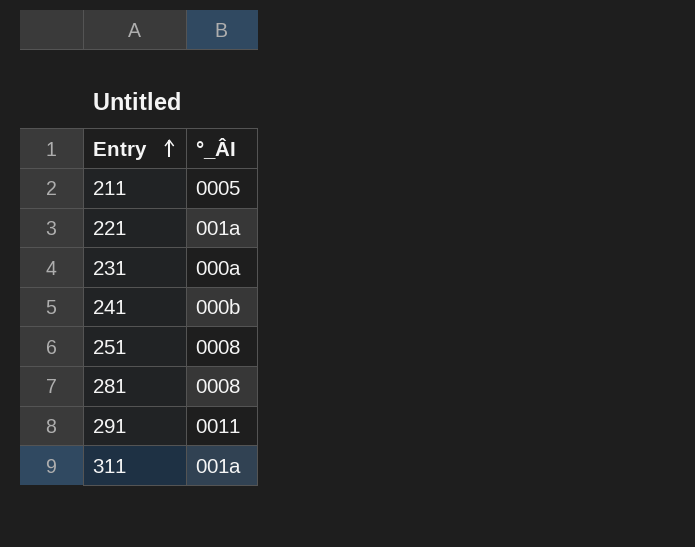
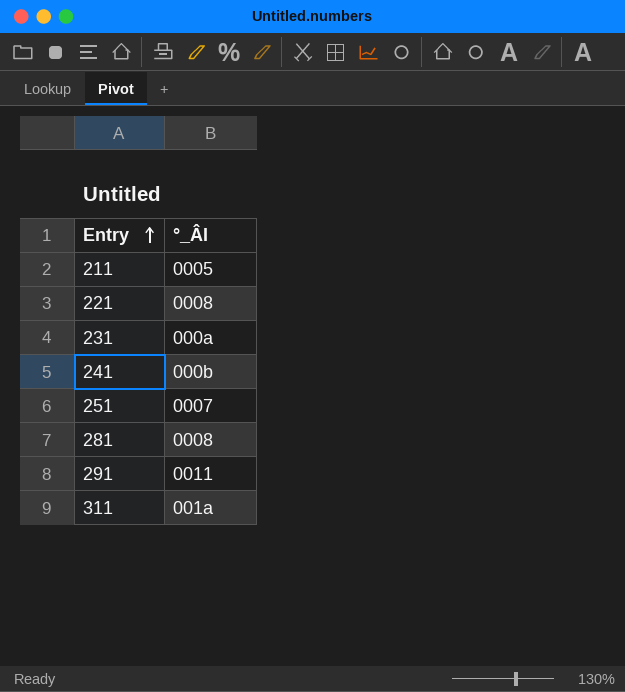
221 | °_ÂI: 001a -> 0008
251 | °_ÂI: 0008 -> 0007

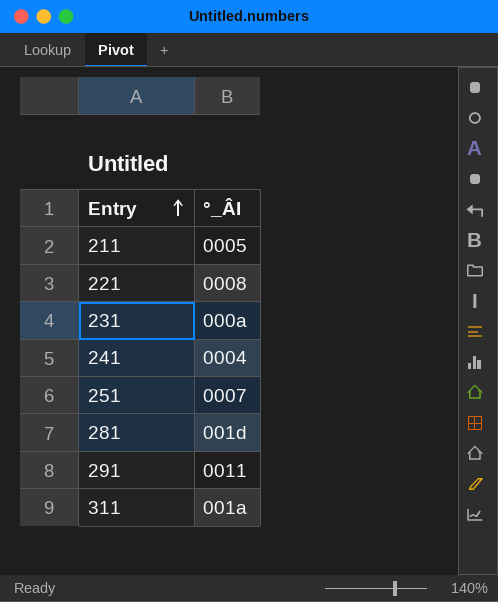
241 | °_ÂI: 000b -> 0004
281 | °_ÂI: 0008 -> 001d

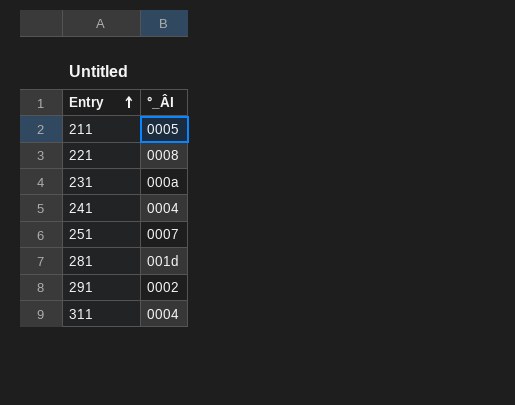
291 | °_ÂI: 0011 -> 0002
311 | °_ÂI: 001a -> 0004

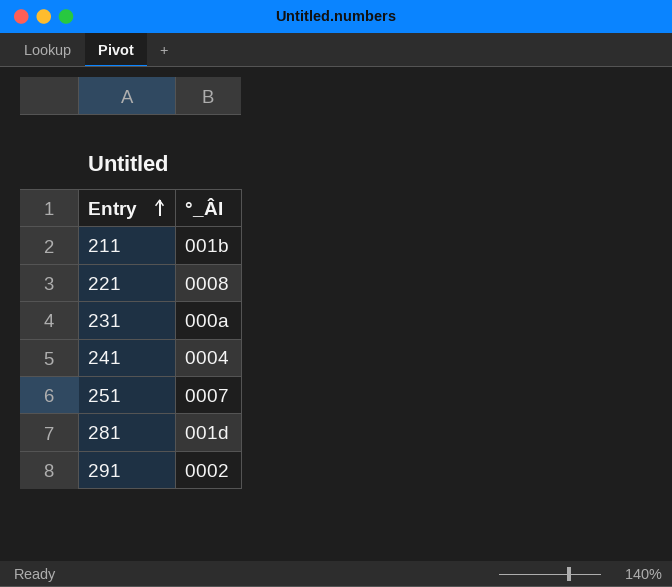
row 311: 0004 -> none
211 | °_ÂI: 0005 -> 001b

